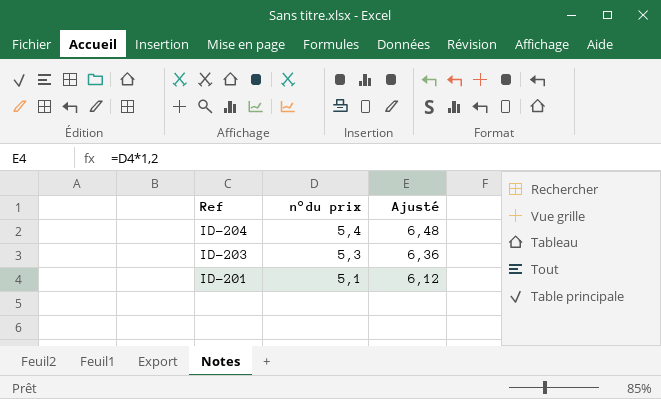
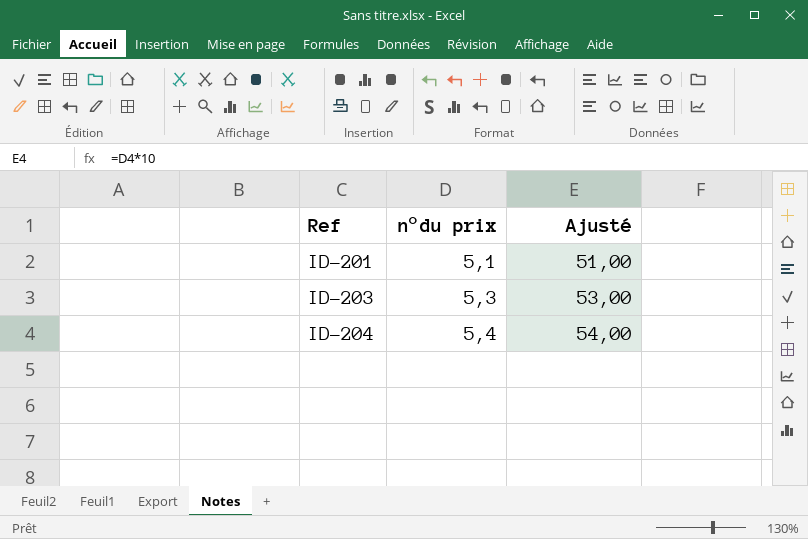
row order: Ref descending -> Ref ascending
column Ajusté | formula: [n°du prix] * 1,2 -> [n°du prix] * 10

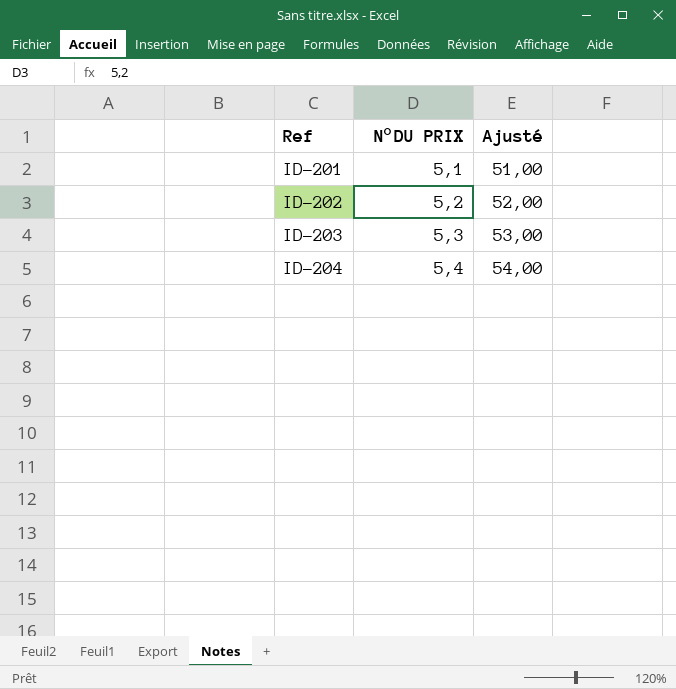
column name: n°du prix -> N°DU PRIX
row ID-202: none -> 5,2 | 52,00

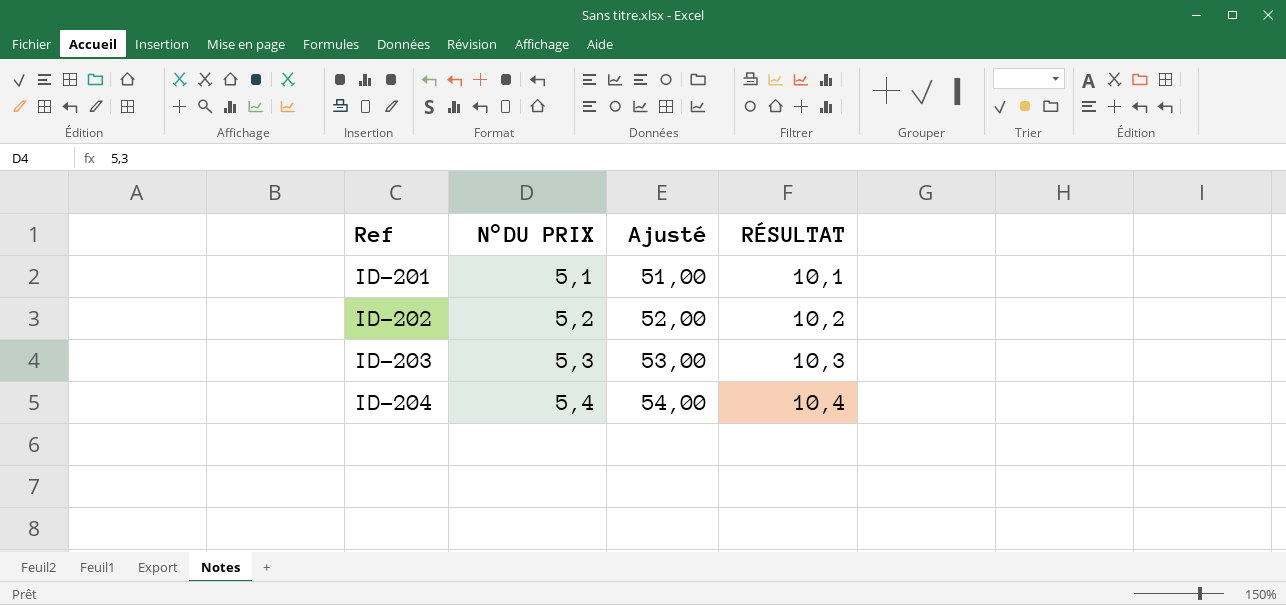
column RÉSULTAT | formula: none -> [N°DU PRIX] + 5

